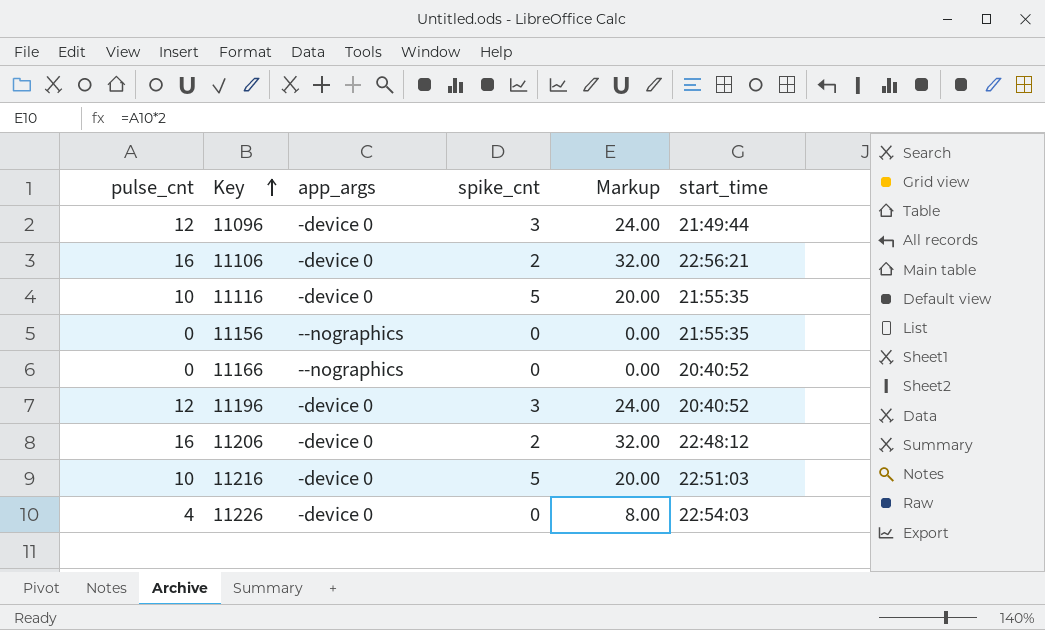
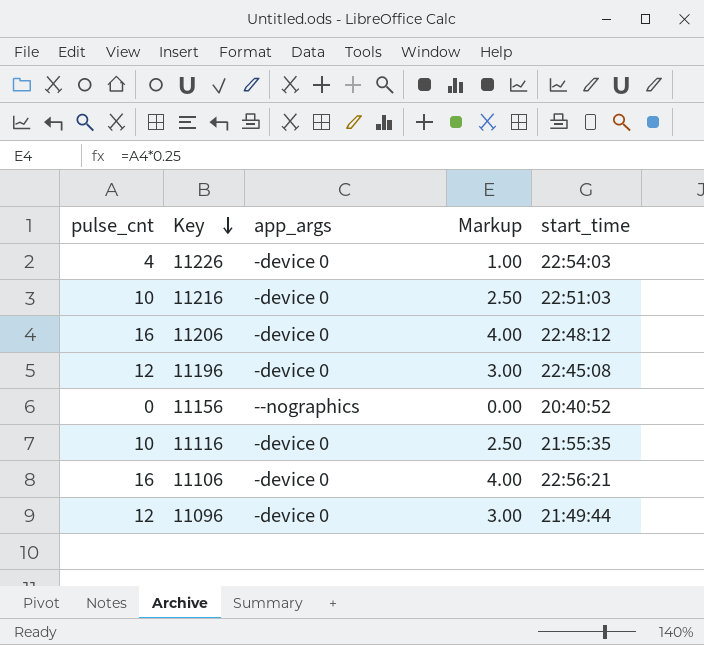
row order: Key ascending -> Key descending
column spike_cnt | position: 4 -> none
column Markup | formula: [pulse_cnt] * 2 -> [pulse_cnt] * 0.25
row 11166: 0 | --nographics | 0 | 0.00 | 20:40:52 -> none
11196 | start_time: 20:40:52 -> 22:45:08
11156 | start_time: 21:55:35 -> 20:40:52

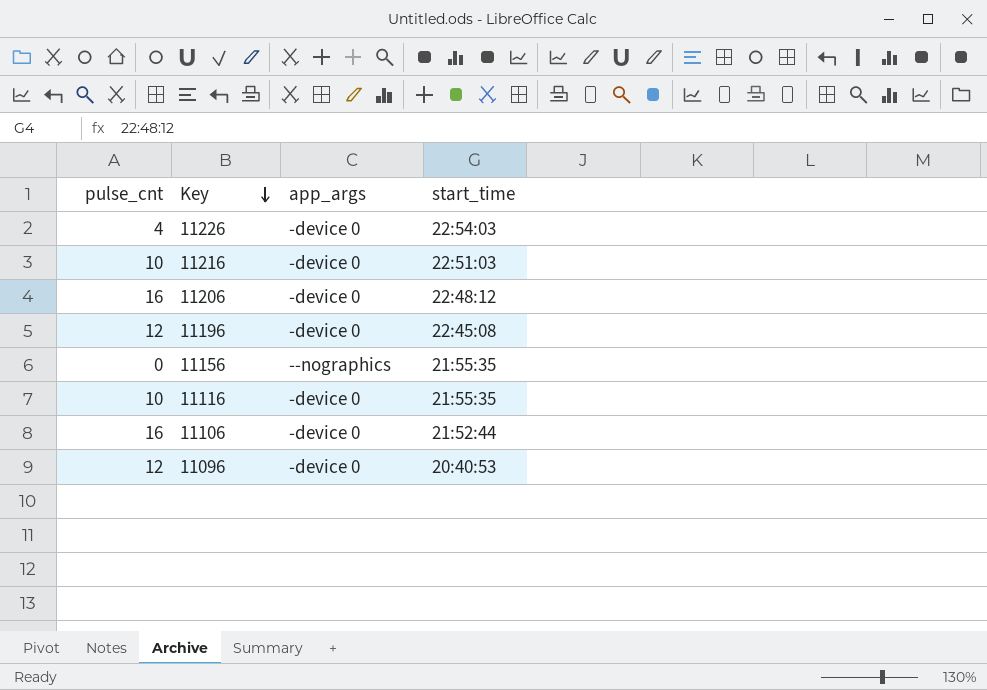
column Markup | formula: [pulse_cnt] * 0.25 -> none
11156 | start_time: 20:40:52 -> 21:55:35
11106 | start_time: 22:56:21 -> 21:52:44
11096 | start_time: 21:49:44 -> 20:40:53

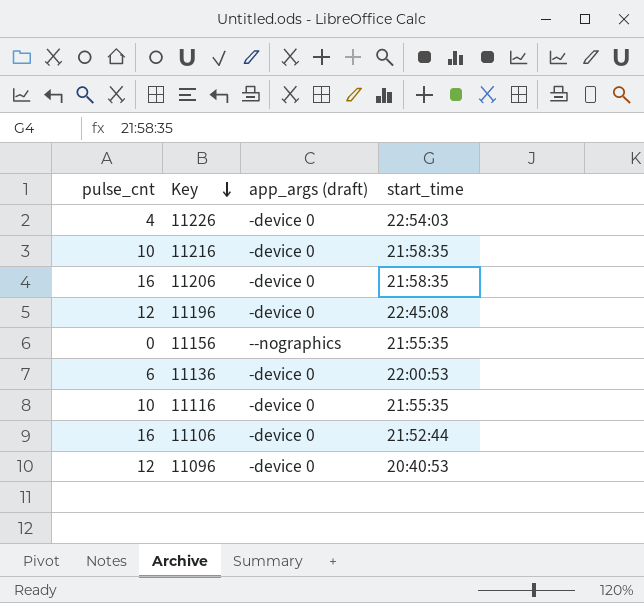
column name: app_args -> app_args (draft)
11216 | start_time: 22:51:03 -> 21:58:35
11206 | start_time: 22:48:12 -> 21:58:35
row 11136: none -> 6 | -device 0 | 22:00:53

